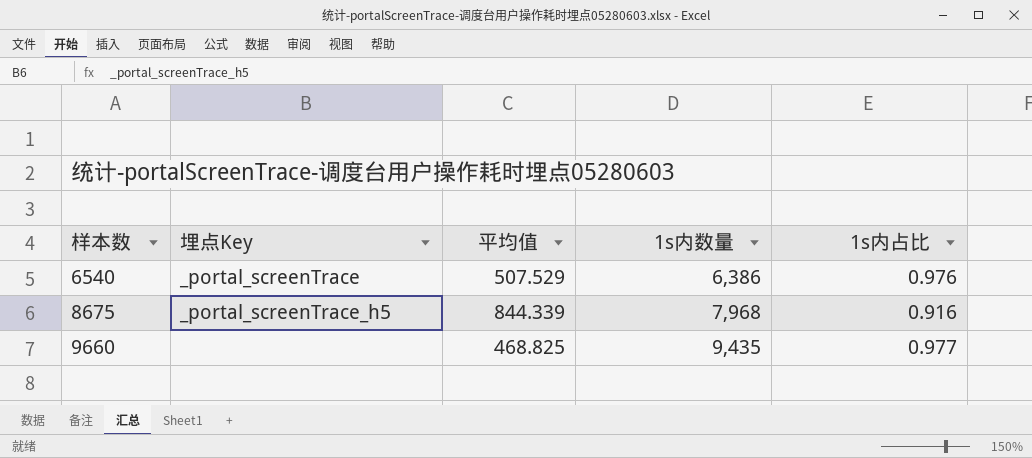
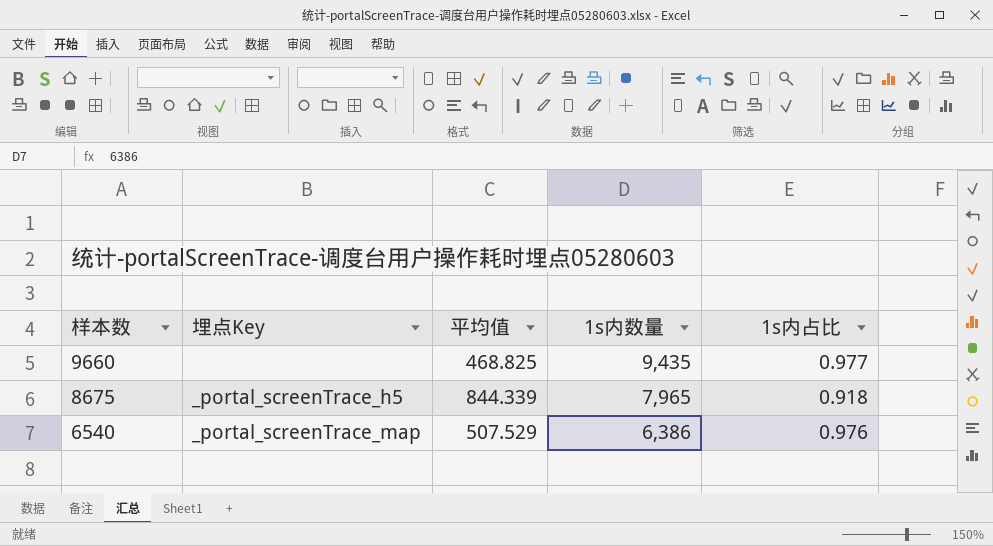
row order: 样本数 ascending -> 样本数 descending
8675 | 1s内数量: 7,968 -> 7,965
8675 | 1s内占比: 0.916 -> 0.918
6540 | 埋点Key: _portal_screenTrace -> _portal_screenTrace_map

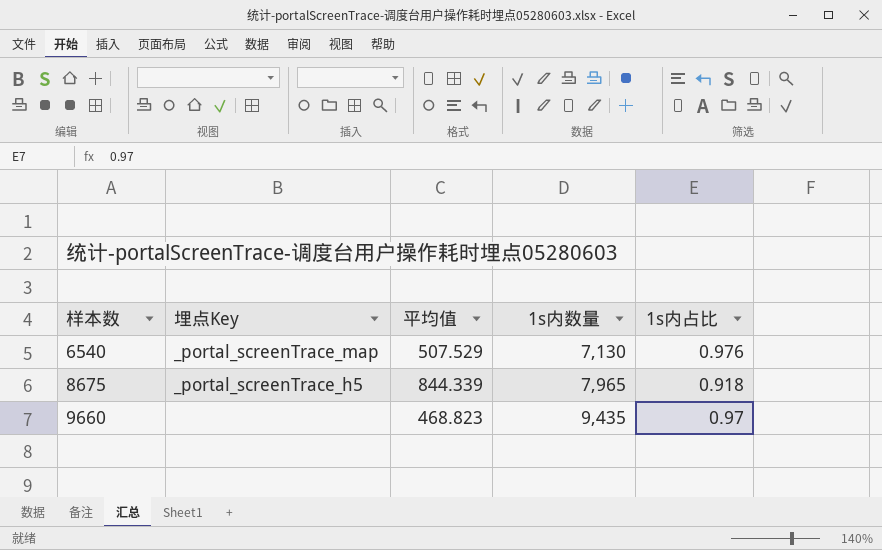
row order: 样本数 descending -> 样本数 ascending
6540 | 1s内数量: 6,386 -> 7,130
9660 | 平均值: 468.825 -> 468.823
9660 | 1s内占比: 0.977 -> 0.97

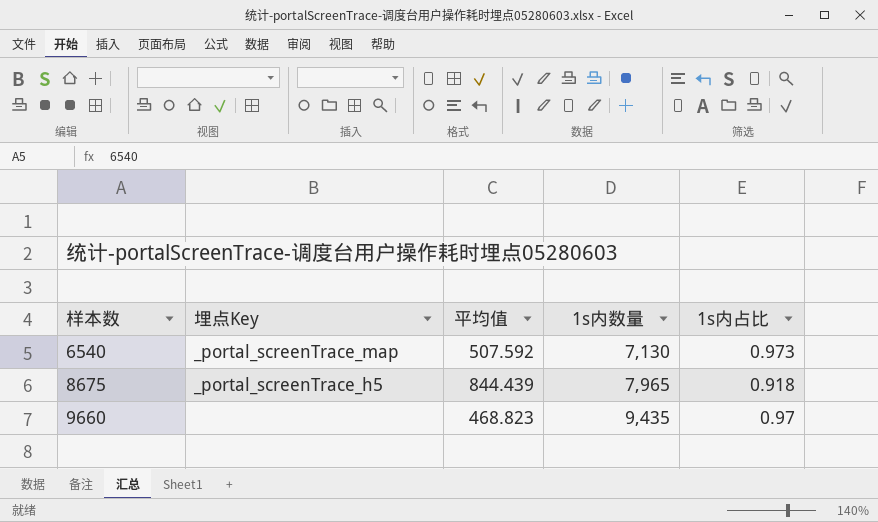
6540 | 平均值: 507.529 -> 507.592
6540 | 1s内占比: 0.976 -> 0.973
8675 | 平均值: 844.339 -> 844.439

